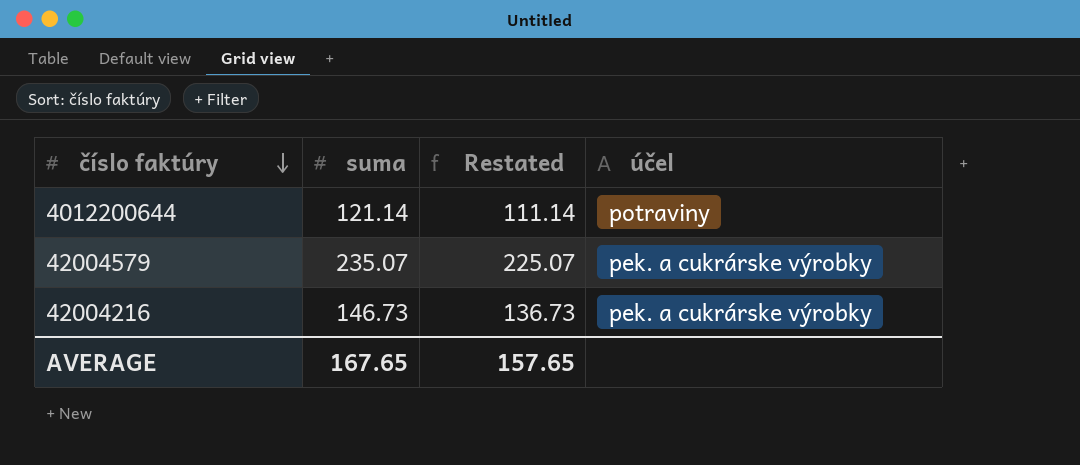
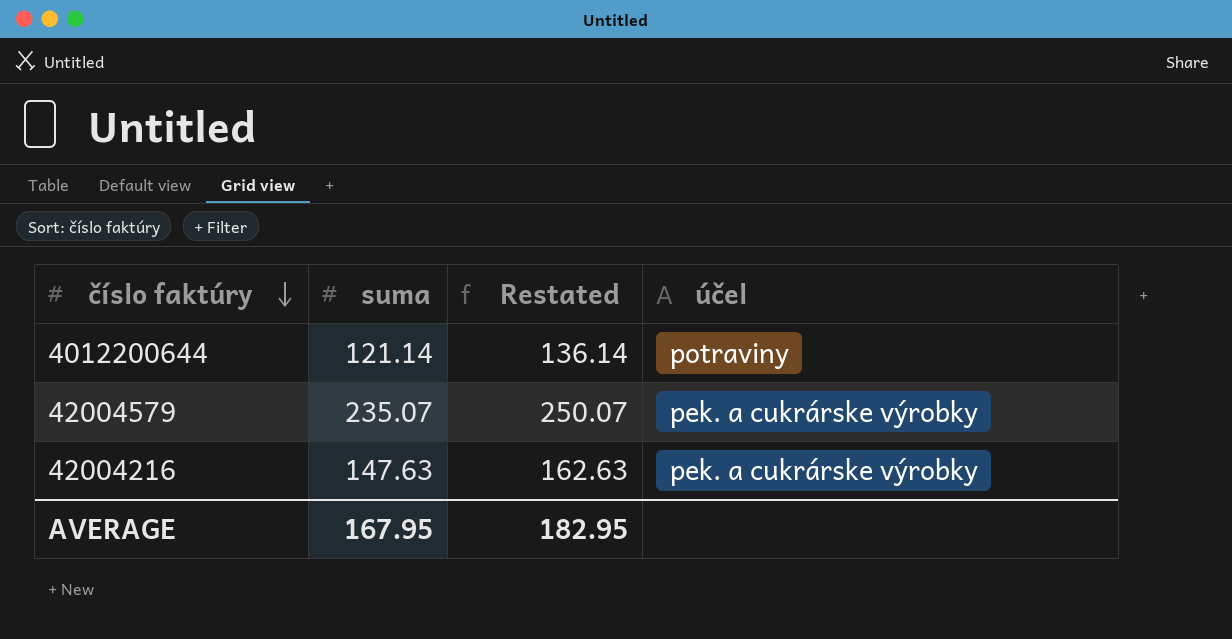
column Restated | formula: [suma] - 10 -> [suma] + 15
42004216 | suma: 146.73 -> 147.63
AVERAGE | suma: 167.65 -> 167.95
AVERAGE | Restated: 157.65 -> 182.95

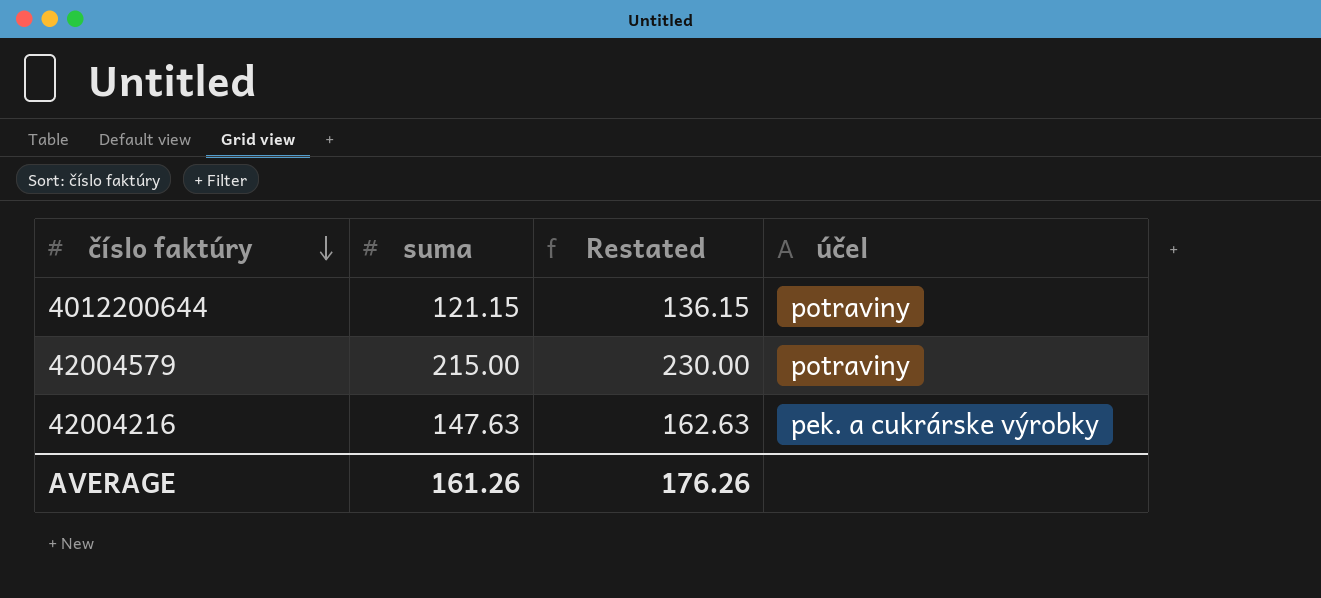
4012200644 | suma: 121.14 -> 121.15
4012200644 | Restated: 136.14 -> 136.15
42004579 | suma: 235.07 -> 215.00
42004579 | Restated: 250.07 -> 230.00
42004579 | účel: pek. a cukrárske výrobky -> potraviny
AVERAGE | suma: 167.95 -> 161.26
AVERAGE | Restated: 182.95 -> 176.26

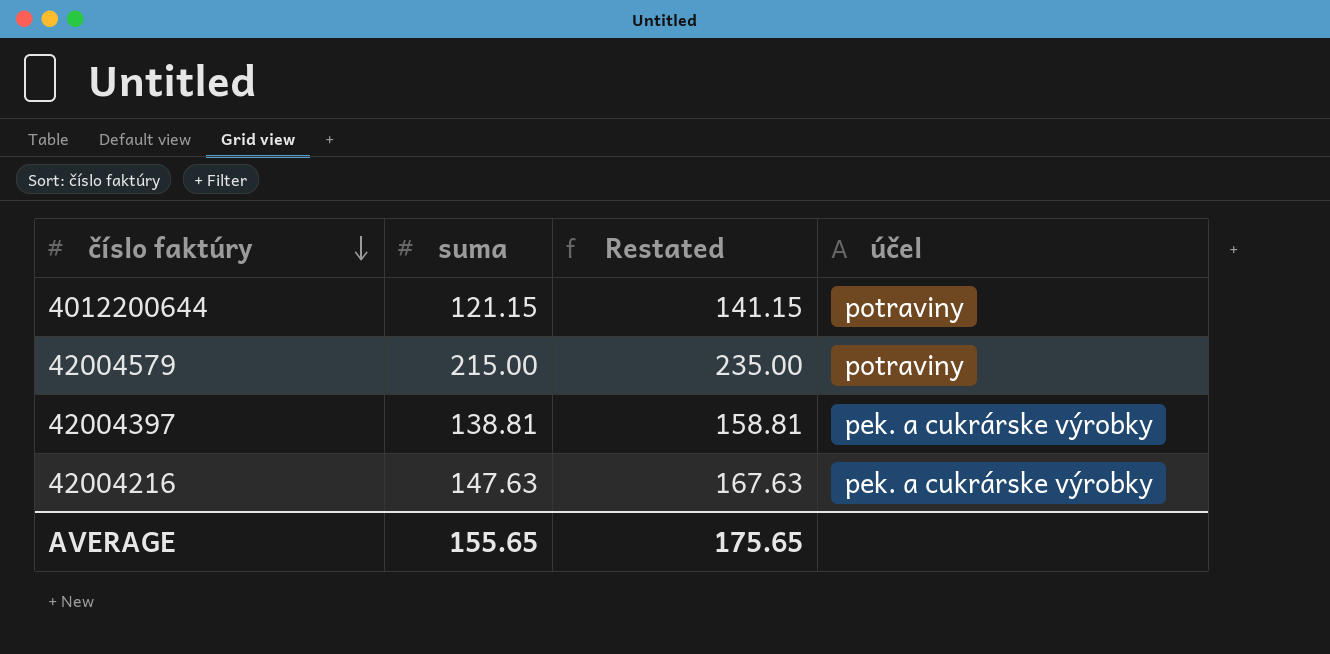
column Restated | formula: [suma] + 15 -> [suma] + 20
row 42004397: none -> 138.81 | 158.81 | pek. a cukrárske výrobky
AVERAGE | suma: 161.26 -> 155.65
AVERAGE | Restated: 176.26 -> 175.65

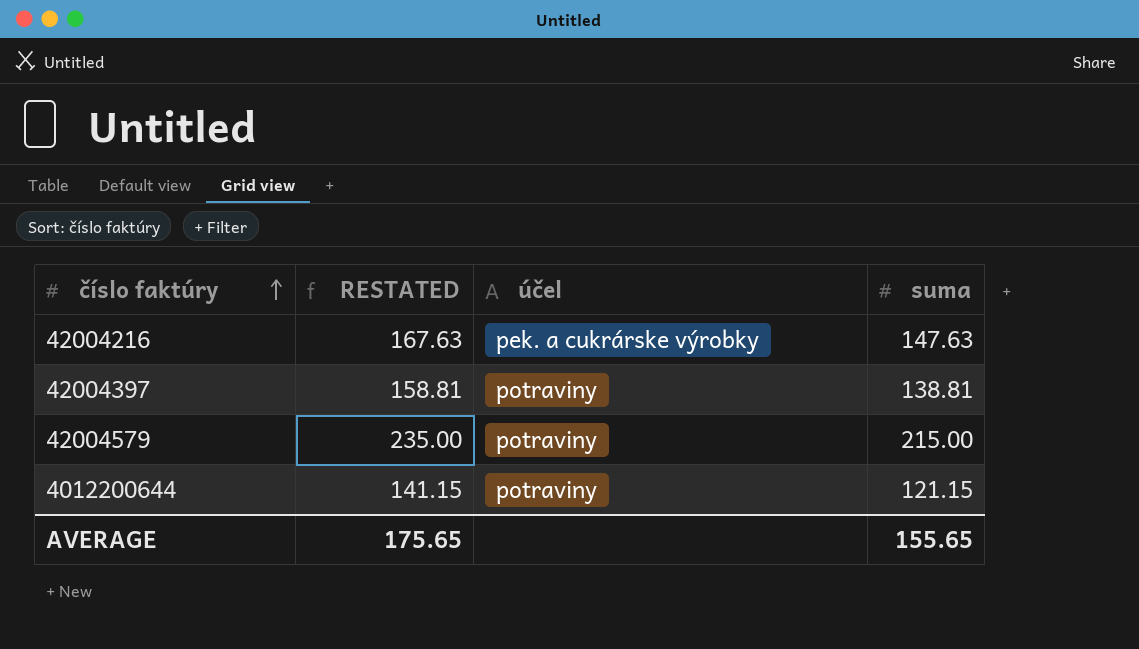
row order: číslo faktúry descending -> číslo faktúry ascending
column name: Restated -> RESTATED
column suma | position: 2 -> 4
42004397 | účel: pek. a cukrárske výrobky -> potraviny

